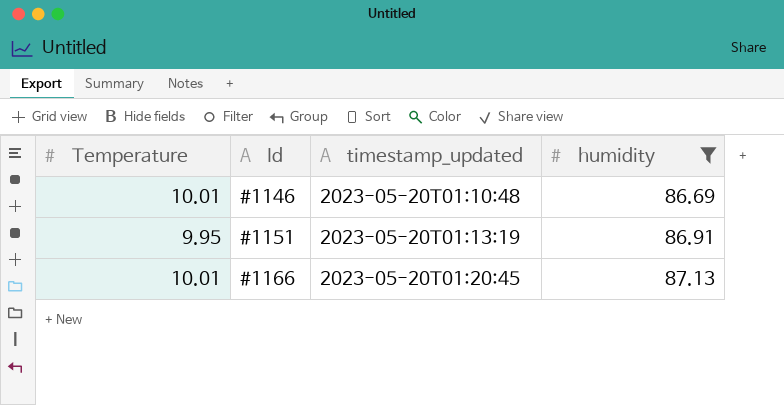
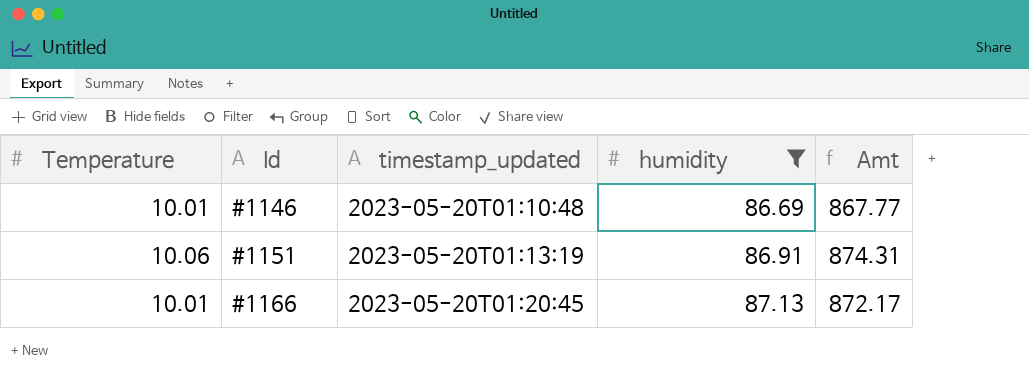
column Amt | formula: none -> [Temperature] * [humidity]
#1151 | Temperature: 9.95 -> 10.06

